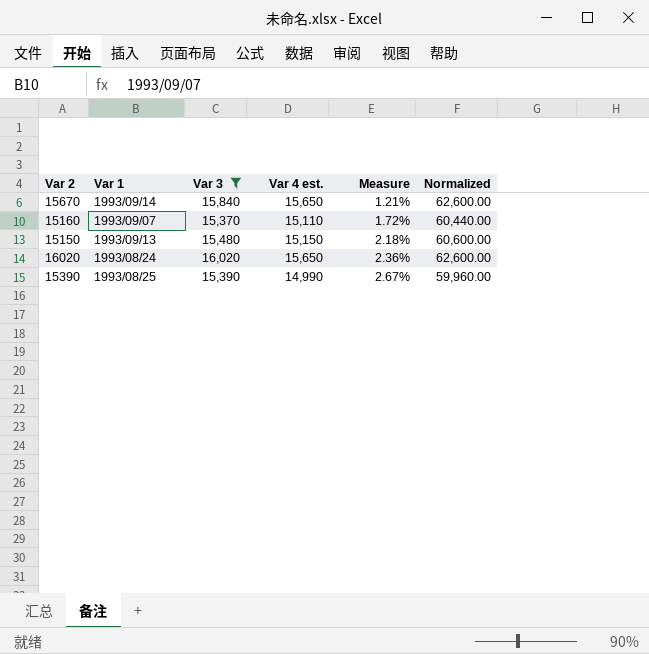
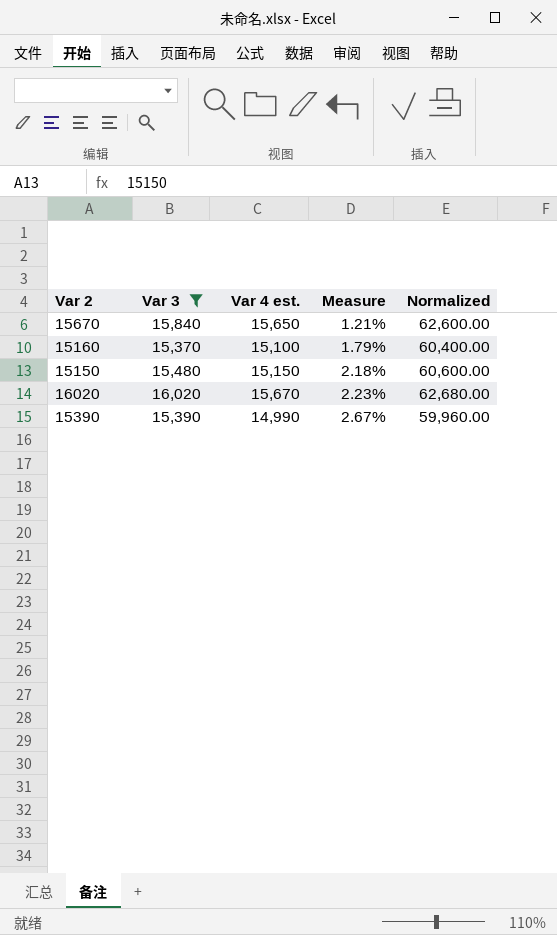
column Var 1 | position: 2 -> none
15160 | Var 4 est.: 15,110 -> 15,100
15160 | Measure: 1.72% -> 1.79%
15160 | Normalized: 60,440.00 -> 60,400.00
16020 | Var 4 est.: 15,650 -> 15,670
16020 | Measure: 2.36% -> 2.23%
16020 | Normalized: 62,600.00 -> 62,680.00

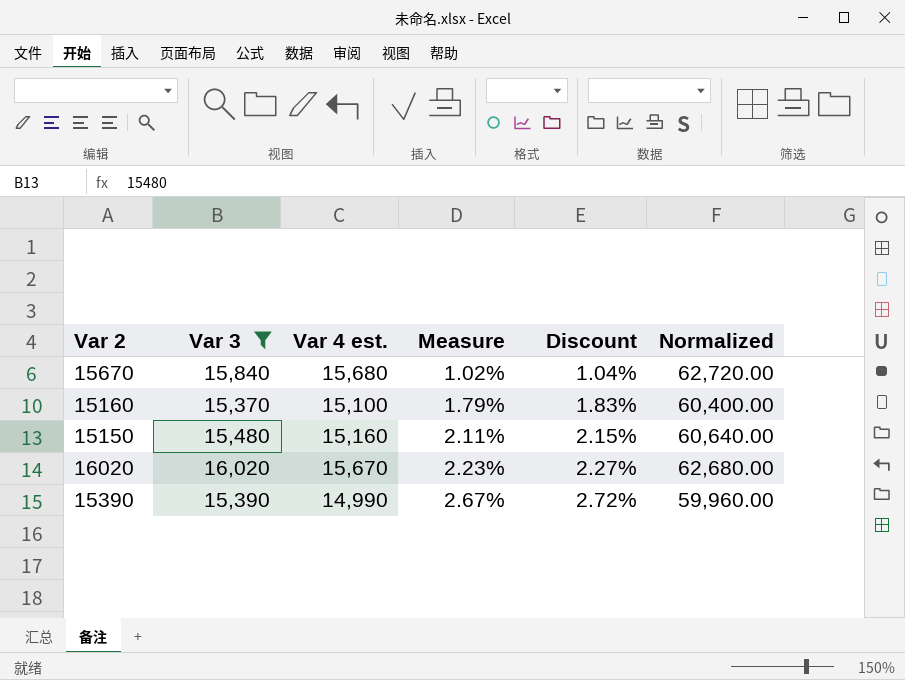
column Discount | formula: none -> [Measure] * 1.02
15670 | Var 4 est.: 15,650 -> 15,680
15670 | Measure: 1.21% -> 1.02%
15670 | Normalized: 62,600.00 -> 62,720.00
15150 | Var 4 est.: 15,150 -> 15,160
15150 | Measure: 2.18% -> 2.11%
15150 | Normalized: 60,600.00 -> 60,640.00

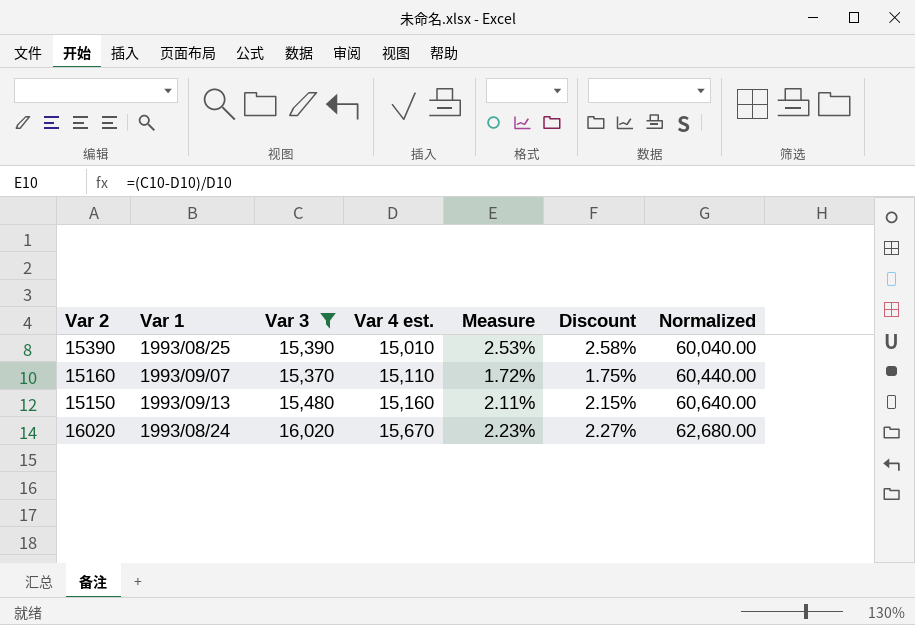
row order: Measure ascending -> Var 4 est. ascending
column Var 1 | position: none -> 2
row 15670: 15,840 | 15,680 | 1.02% | 1.04% | 62,720.00 -> none
15390 | Var 4 est.: 14,990 -> 15,010
15390 | Measure: 2.67% -> 2.53%
15390 | Discount: 2.72% -> 2.58%
15390 | Normalized: 59,960.00 -> 60,040.00
15160 | Var 4 est.: 15,100 -> 15,110
15160 | Measure: 1.79% -> 1.72%
15160 | Discount: 1.83% -> 1.75%
15160 | Normalized: 60,400.00 -> 60,440.00

